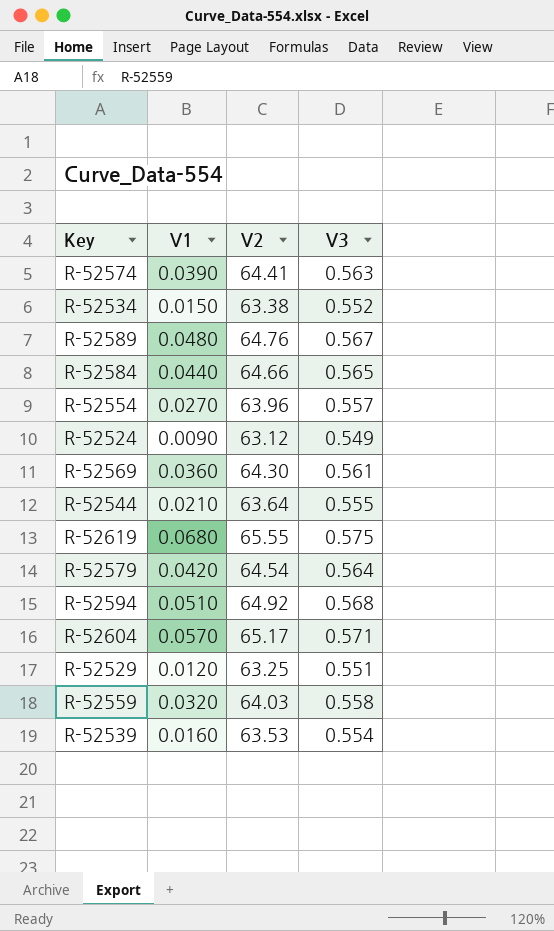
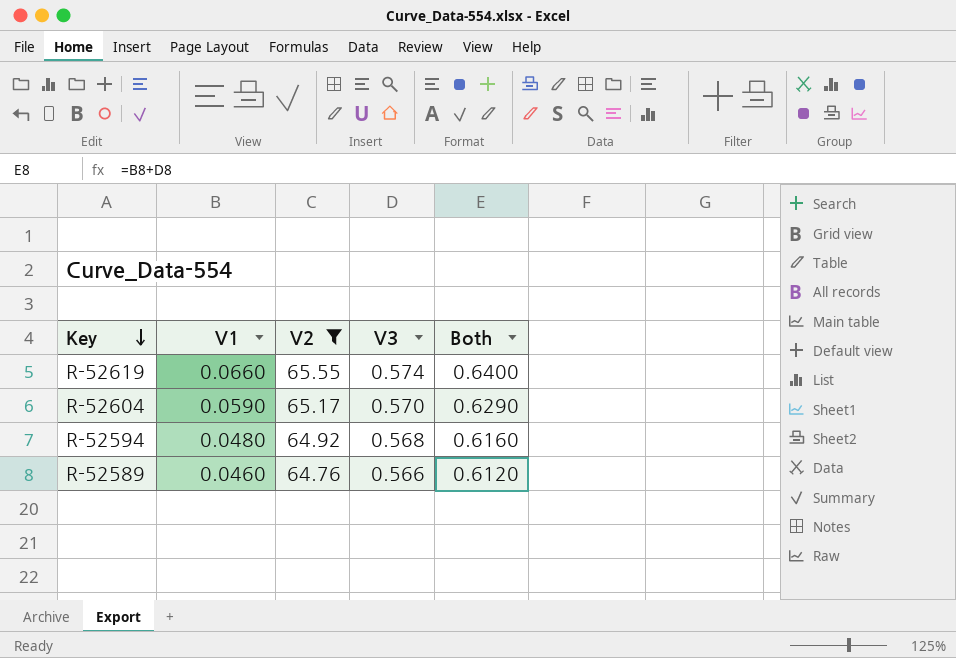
filter: none -> V2 >= 64.76
row order: none -> Key descending
column Both | formula: none -> [V1] + [V3]
R-52619 | V1: 0.0680 -> 0.0660
R-52619 | V3: 0.575 -> 0.574
R-52604 | V1: 0.0570 -> 0.0590
R-52604 | V3: 0.571 -> 0.570
R-52594 | V1: 0.0510 -> 0.0480
R-52589 | V1: 0.0480 -> 0.0460
R-52589 | V3: 0.567 -> 0.566

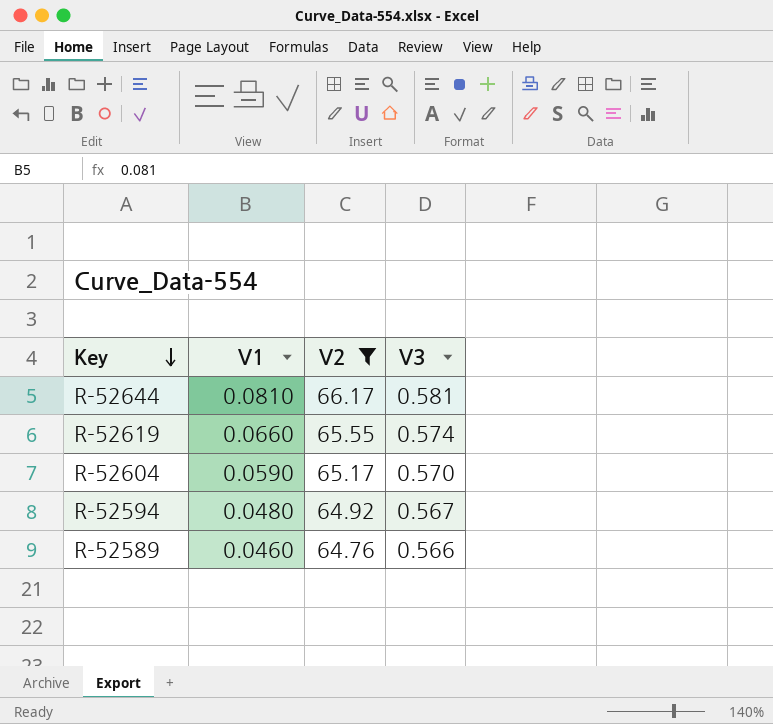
column Both | formula: [V1] + [V3] -> none
row R-52644: none -> 0.0810 | 66.17 | 0.581
R-52594 | V3: 0.568 -> 0.567

